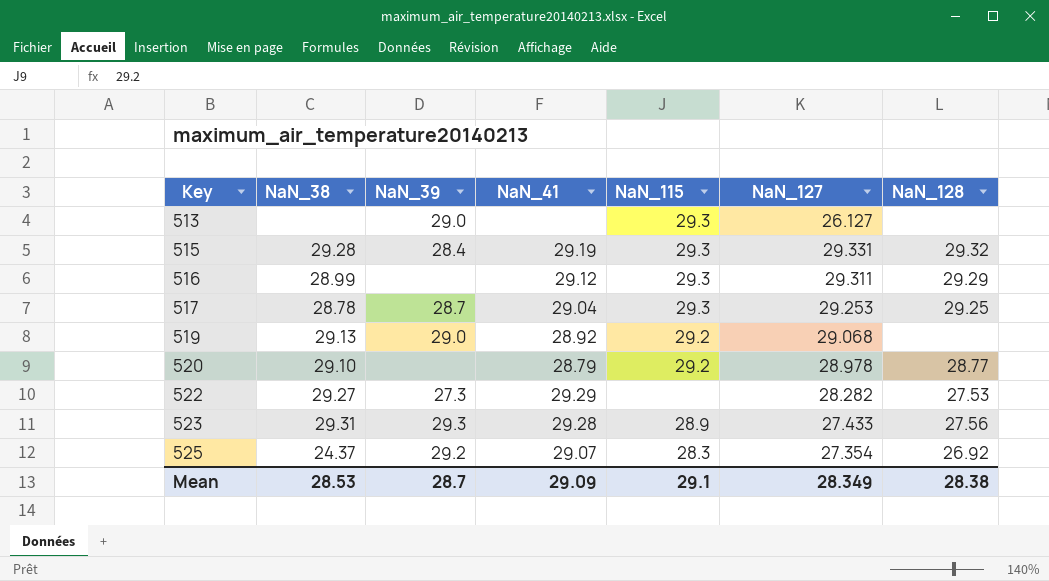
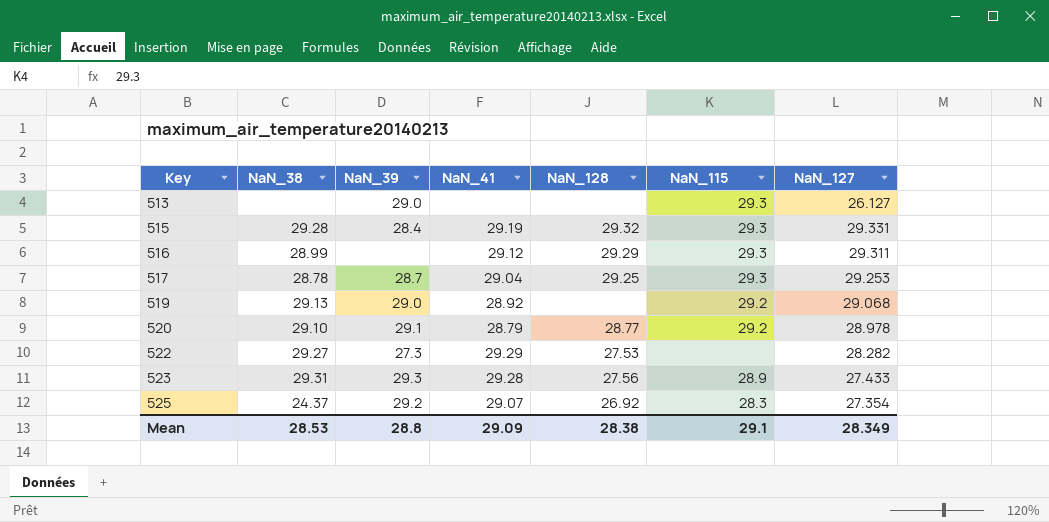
column NaN_128 | position: 7 -> 5
520 | NaN_39: none -> 29.1
Mean | NaN_39: 28.7 -> 28.8

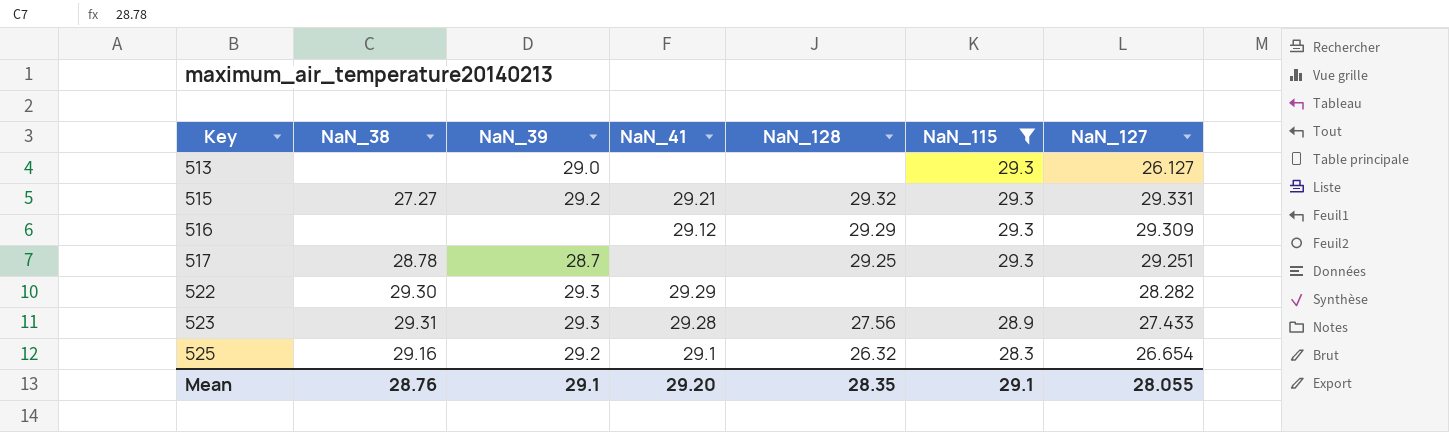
filter: none -> NaN_115 != 29.2
515 | NaN_38: 29.28 -> 27.27
515 | NaN_39: 28.4 -> 29.2
515 | NaN_41: 29.19 -> 29.21
516 | NaN_38: 28.99 -> none
516 | NaN_127: 29.311 -> 29.309
517 | NaN_41: 29.04 -> none
517 | NaN_127: 29.253 -> 29.251
522 | NaN_38: 29.27 -> 29.30
522 | NaN_39: 27.3 -> 29.3
522 | NaN_128: 27.53 -> none
525 | NaN_38: 24.37 -> 29.16
525 | NaN_41: 29.07 -> 29.1
525 | NaN_128: 26.92 -> 26.32
525 | NaN_127: 27.354 -> 26.654
Mean | NaN_38: 28.53 -> 28.76
Mean | NaN_39: 28.8 -> 29.1
Mean | NaN_41: 29.09 -> 29.20
Mean | NaN_128: 28.38 -> 28.35
Mean | NaN_127: 28.349 -> 28.055

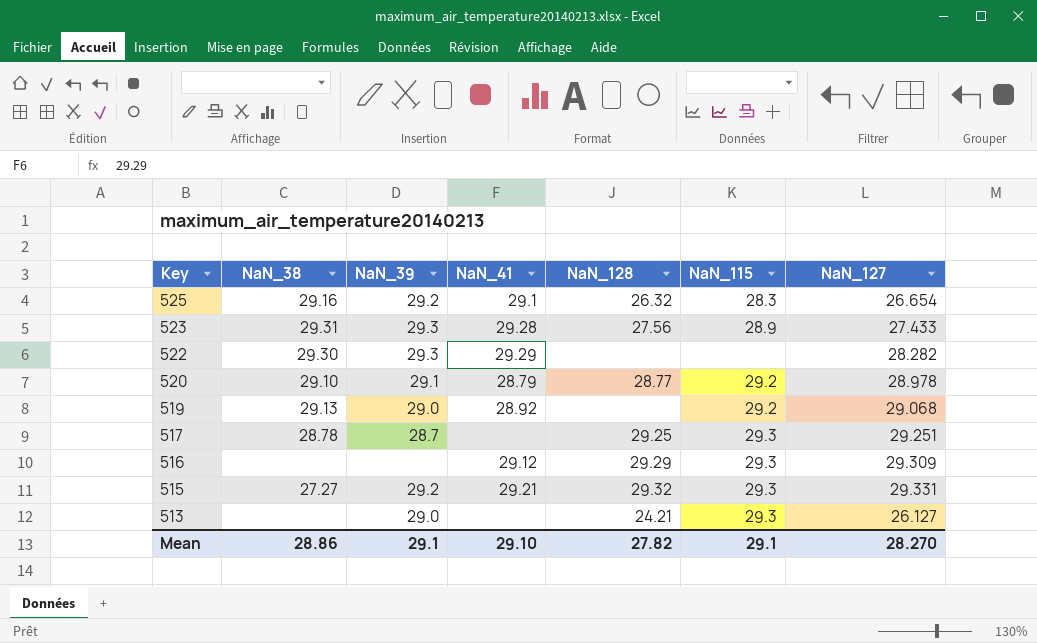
filter: NaN_115 != 29.2 -> none
row order: Key ascending -> Key descending
513 | NaN_128: none -> 24.21
Mean | NaN_38: 28.76 -> 28.86
Mean | NaN_41: 29.20 -> 29.10
Mean | NaN_128: 28.35 -> 27.82
Mean | NaN_127: 28.055 -> 28.270

